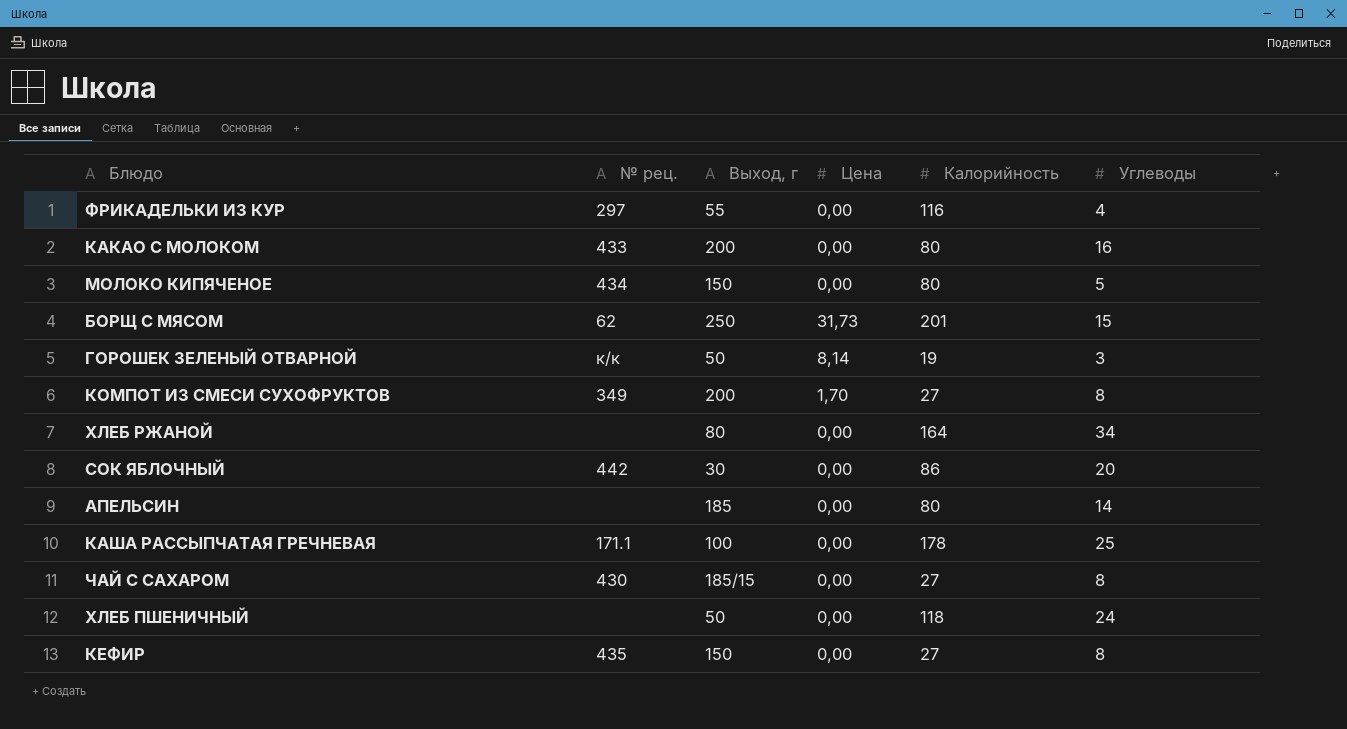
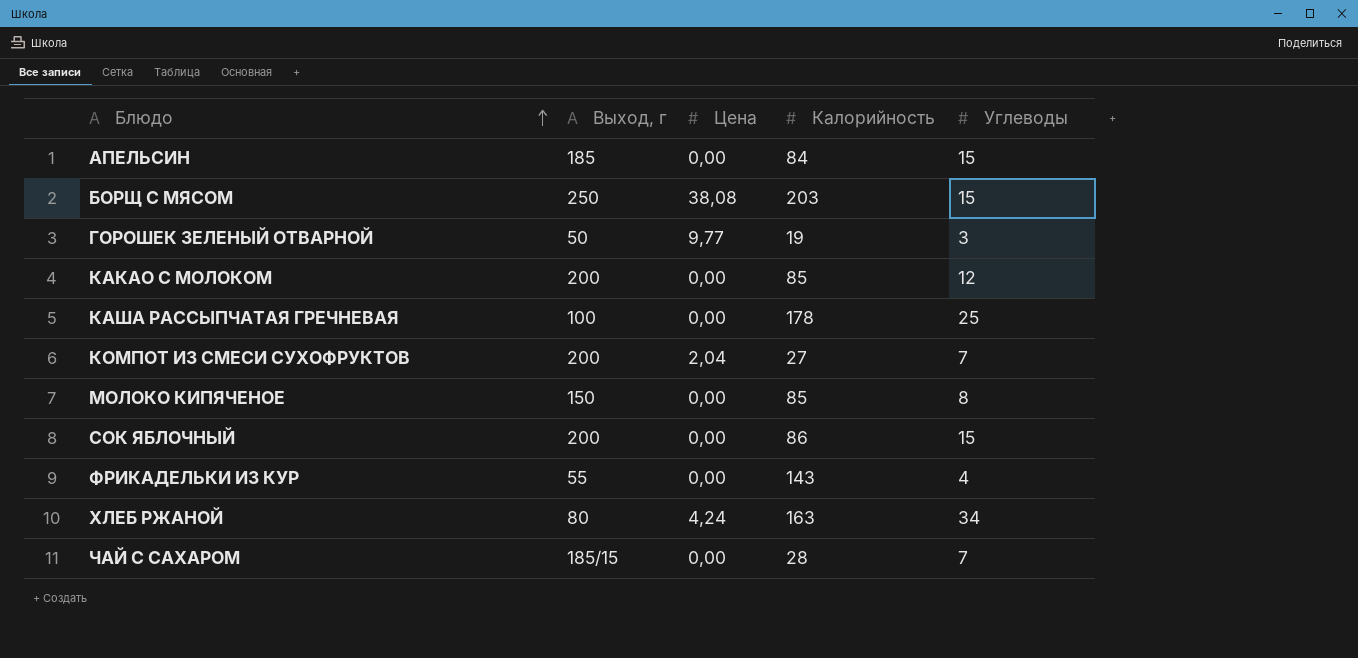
row order: none -> Блюдо ascending
column № рец. | position: 2 -> none
row ХЛЕБ ПШЕНИЧНЫЙ: none | 50 | 0,00 | 118 | 24 -> none
row КЕФИР: 435 | 150 | 0,00 | 27 | 8 -> none
АПЕЛЬСИН | Калорийность: 80 -> 84
АПЕЛЬСИН | Углеводы: 14 -> 15
БОРЩ С МЯСОМ | Цена: 31,73 -> 38,08
БОРЩ С МЯСОМ | Калорийность: 201 -> 203
ГОРОШЕК ЗЕЛЕНЫЙ ОТВАРНОЙ | Цена: 8,14 -> 9,77
КАКАО С МОЛОКОМ | Калорийность: 80 -> 85
КАКАО С МОЛОКОМ | Углеводы: 16 -> 12
КОМПОТ ИЗ СМЕСИ СУХОФРУКТОВ | Цена: 1,70 -> 2,04
КОМПОТ ИЗ СМЕСИ СУХОФРУКТОВ | Углеводы: 8 -> 7
МОЛОКО КИПЯЧЕНОЕ | Калорийность: 80 -> 85
МОЛОКО КИПЯЧЕНОЕ | Углеводы: 5 -> 8
СОК ЯБЛОЧНЫЙ | Выход, г: 30 -> 200
СОК ЯБЛОЧНЫЙ | Углеводы: 20 -> 15
ФРИКАДЕЛЬКИ ИЗ КУР | Калорийность: 116 -> 143
ХЛЕБ РЖАНОЙ | Цена: 0,00 -> 4,24
ХЛЕБ РЖАНОЙ | Калорийность: 164 -> 163
ЧАЙ С САХАРОМ | Калорийность: 27 -> 28
ЧАЙ С САХАРОМ | Углеводы: 8 -> 7

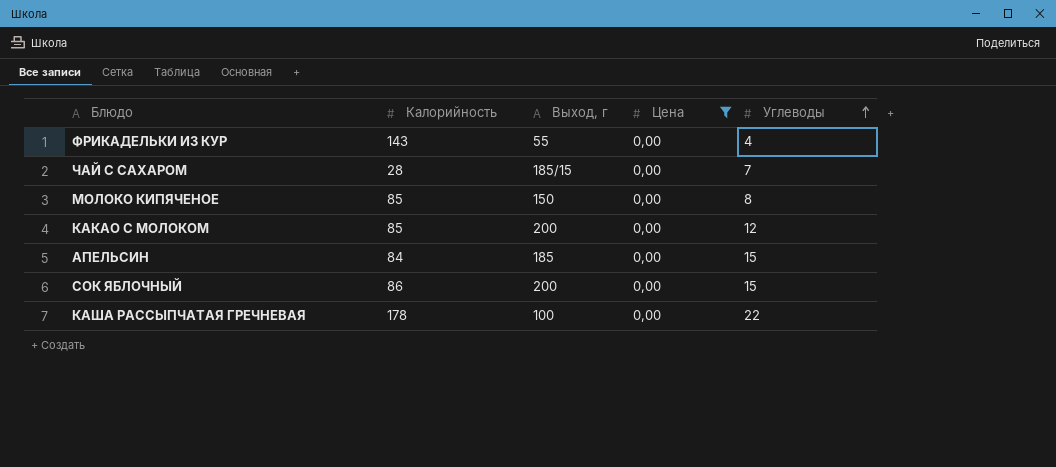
filter: none -> Цена = 0,00
row order: Блюдо ascending -> Углеводы ascending
column Калорийность | position: 4 -> 2
КАША РАССЫПЧАТАЯ ГРЕЧНЕВАЯ | Углеводы: 25 -> 22

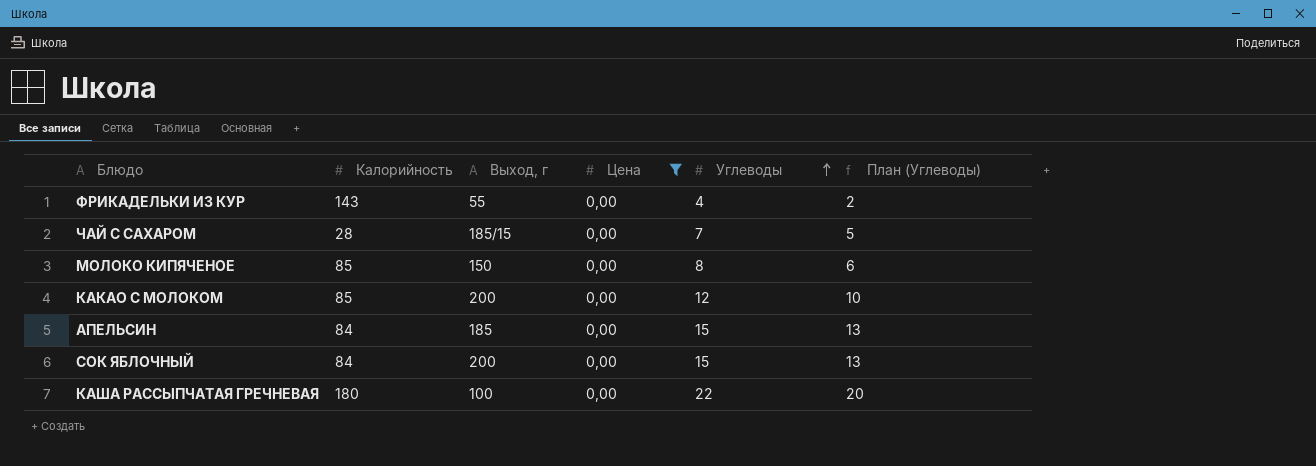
column План (Углеводы) | formula: none -> [Углеводы] - 2
СОК ЯБЛОЧНЫЙ | Калорийность: 86 -> 84
КАША РАССЫПЧАТАЯ ГРЕЧНЕВАЯ | Калорийность: 178 -> 180

